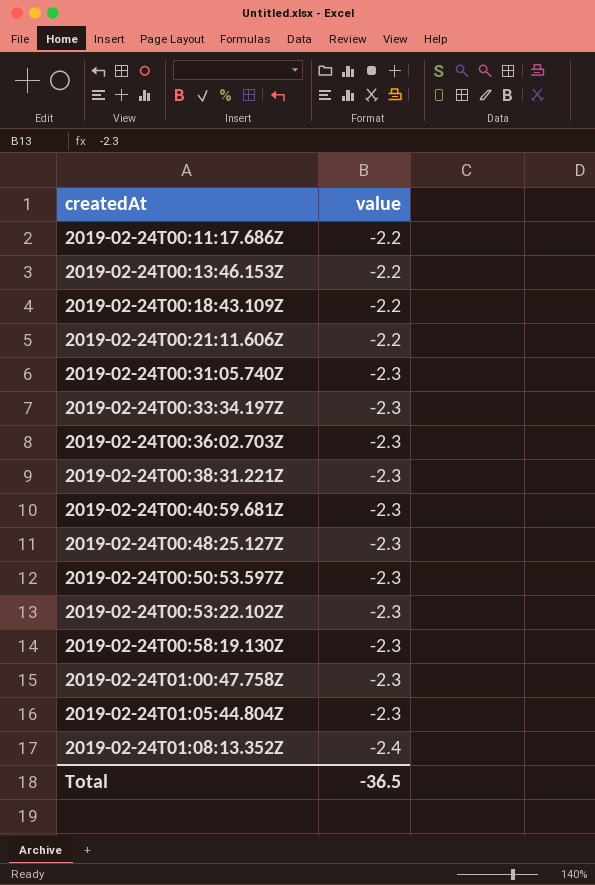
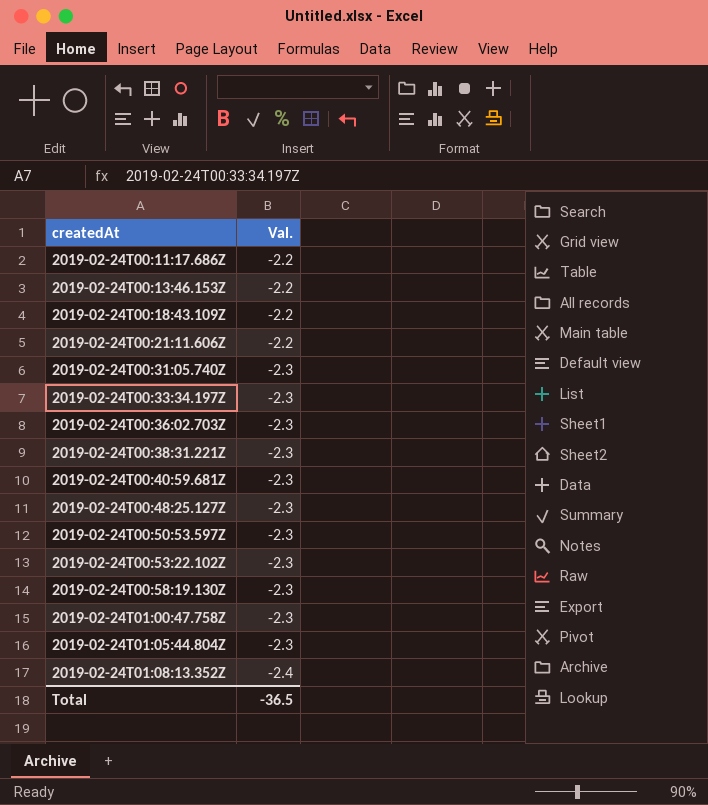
column name: value -> Val.

